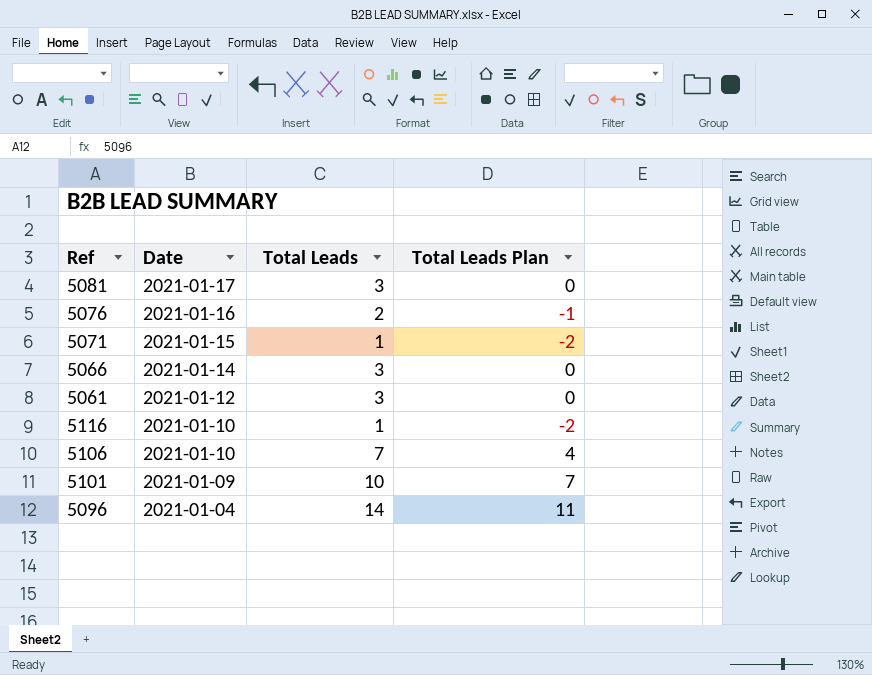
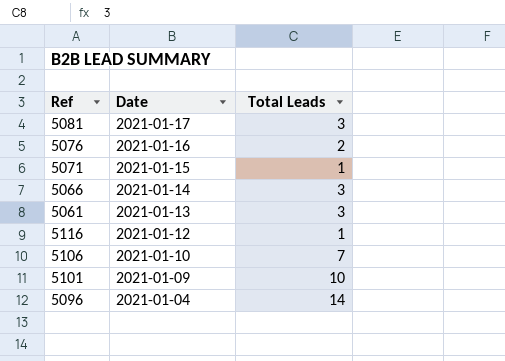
column Total Leads Plan | formula: [Total Leads] - 3 -> none
5061 | Date: 2021-01-12 -> 2021-01-13
5116 | Date: 2021-01-10 -> 2021-01-12

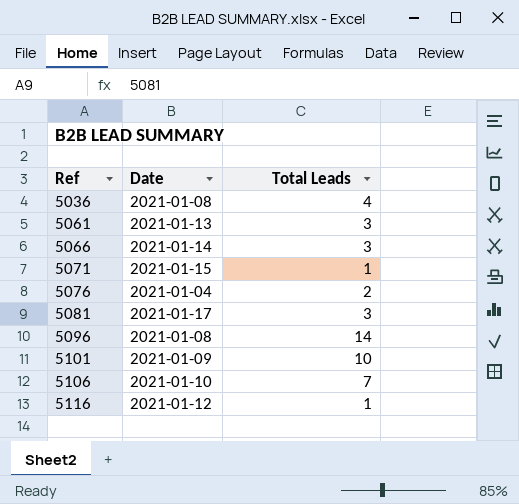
row order: Date descending -> Ref ascending
row 5036: none -> 2021-01-08 | 4
5076 | Date: 2021-01-16 -> 2021-01-04
5096 | Date: 2021-01-04 -> 2021-01-08

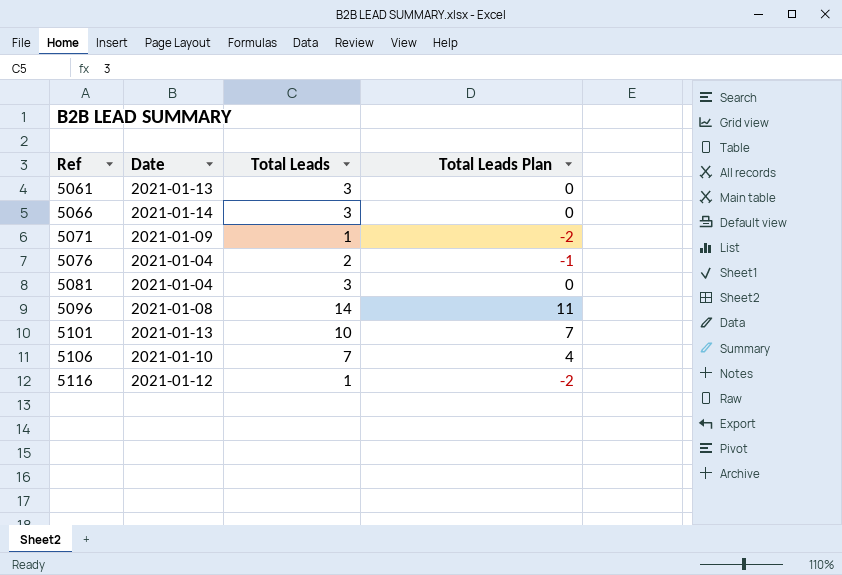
column Total Leads Plan | formula: none -> [Total Leads] - 3
row 5036: 2021-01-08 | 4 -> none
5071 | Date: 2021-01-15 -> 2021-01-09
5081 | Date: 2021-01-17 -> 2021-01-04
5101 | Date: 2021-01-09 -> 2021-01-13

